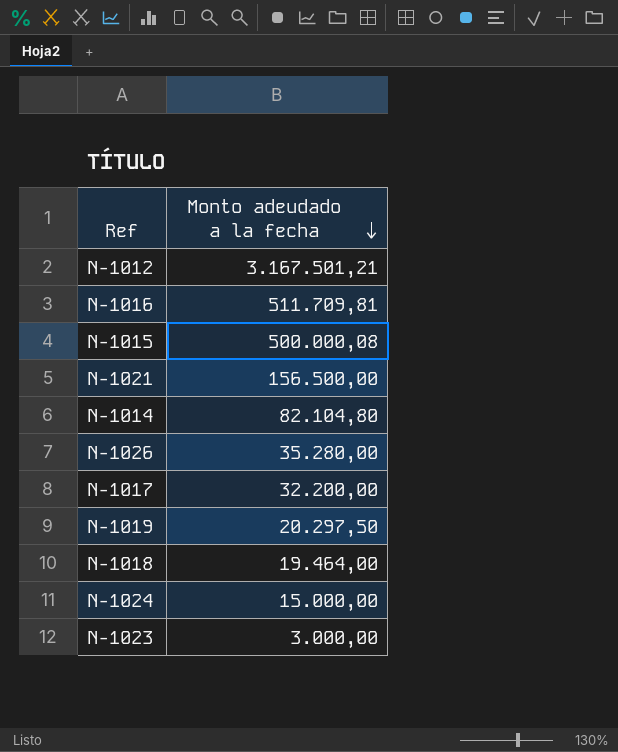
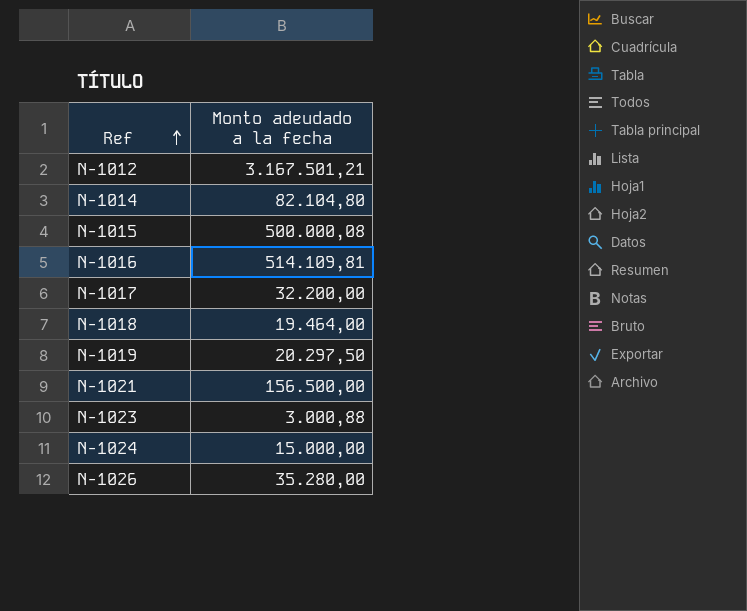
row order: Monto adeudado a la fecha descending -> Ref ascending
N-1016 | Monto adeudado a la fecha: 511.709,81 -> 514.109,81
N-1023 | Monto adeudado a la fecha: 3.000,00 -> 3.000,88

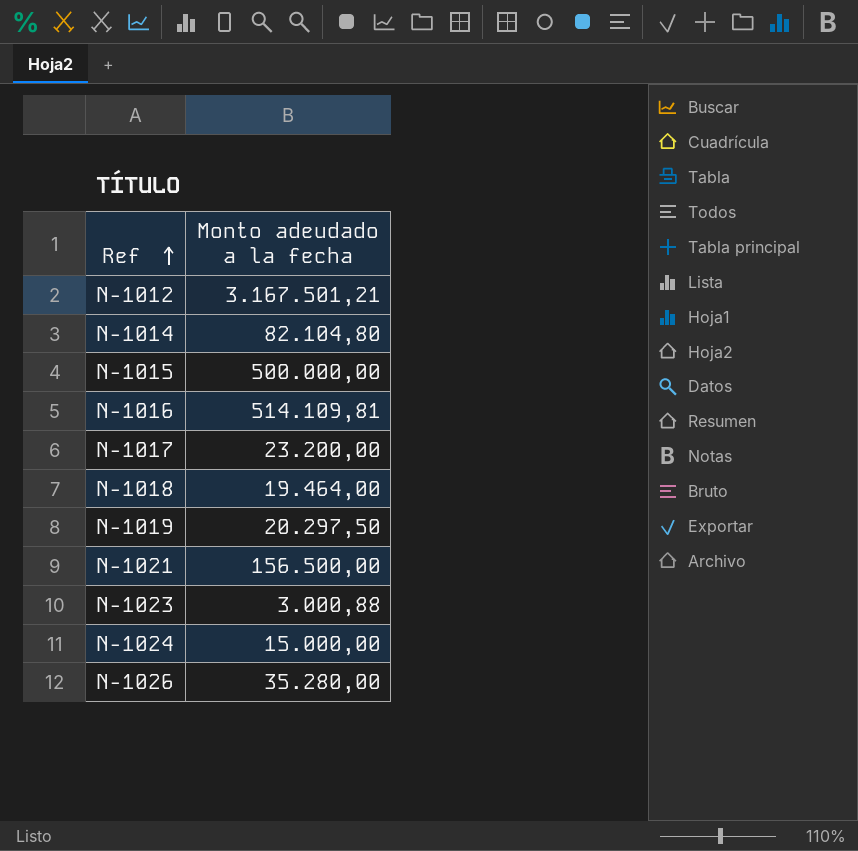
N-1015 | Monto adeudado a la fecha: 500.000,08 -> 500.000,00
N-1017 | Monto adeudado a la fecha: 32.200,00 -> 23.200,00

